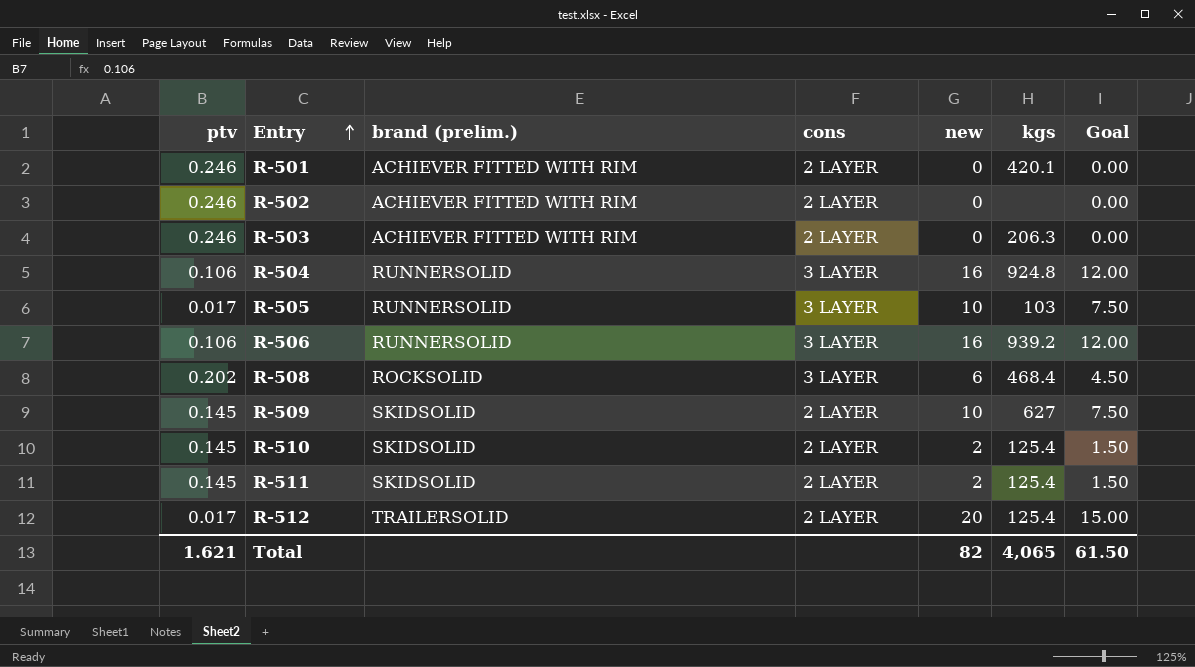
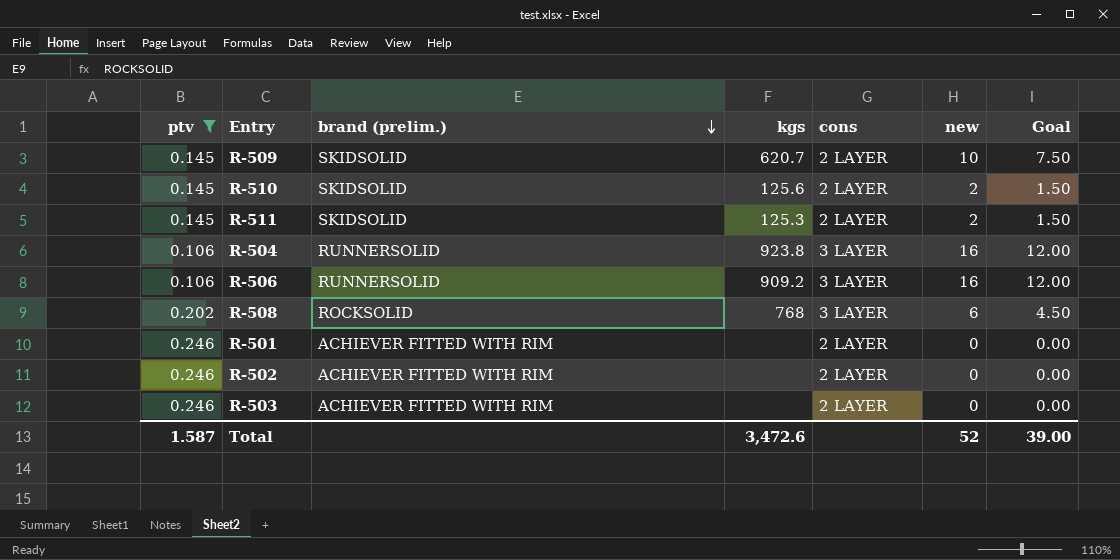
filter: none -> ptv != 0.017
row order: Entry ascending -> brand (prelim.) descending
column kgs | position: 6 -> 4
R-509 | kgs: 627 -> 620.7
R-510 | kgs: 125.4 -> 125.6
R-511 | kgs: 125.4 -> 125.3
R-504 | kgs: 924.8 -> 923.8
R-506 | kgs: 939.2 -> 909.2
R-508 | kgs: 468.4 -> 768
R-501 | kgs: 420.1 -> none
R-503 | kgs: 206.3 -> none
Total | ptv: 1.621 -> 1.587
Total | kgs: 4,065 -> 3,472.6
Total | new: 82 -> 52
Total | Goal: 61.50 -> 39.00

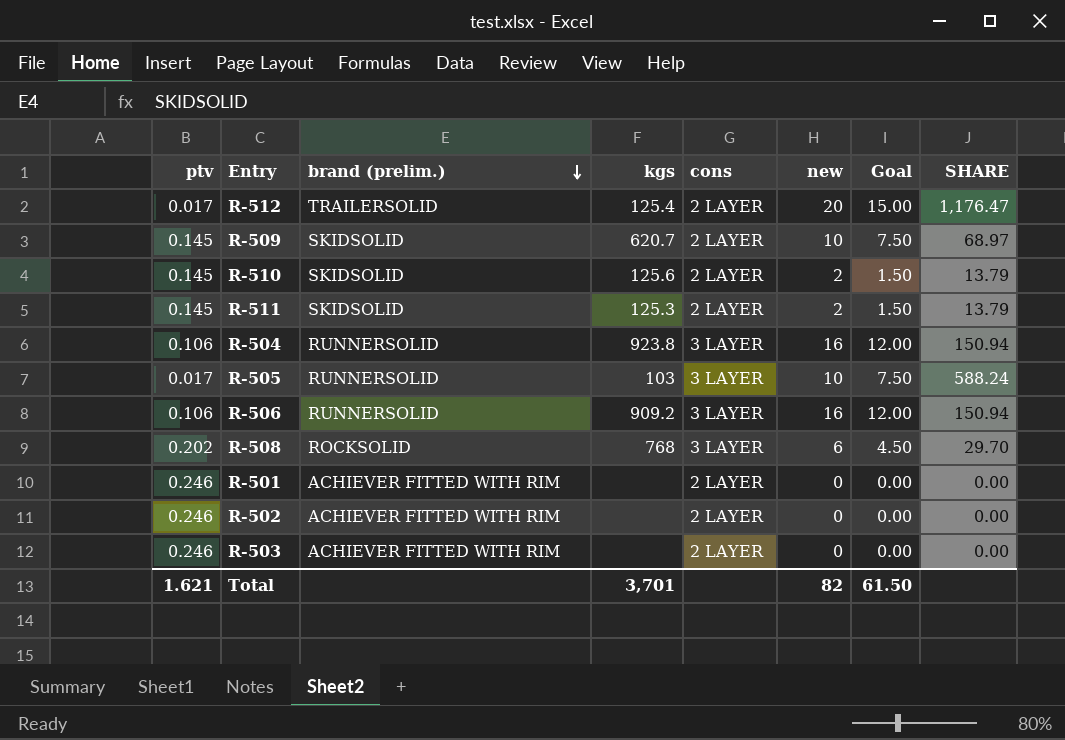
filter: ptv != 0.017 -> none
column SHARE | formula: none -> [new] / [ptv]
Total | ptv: 1.587 -> 1.621
Total | kgs: 3,472.6 -> 3,701
Total | new: 52 -> 82
Total | Goal: 39.00 -> 61.50

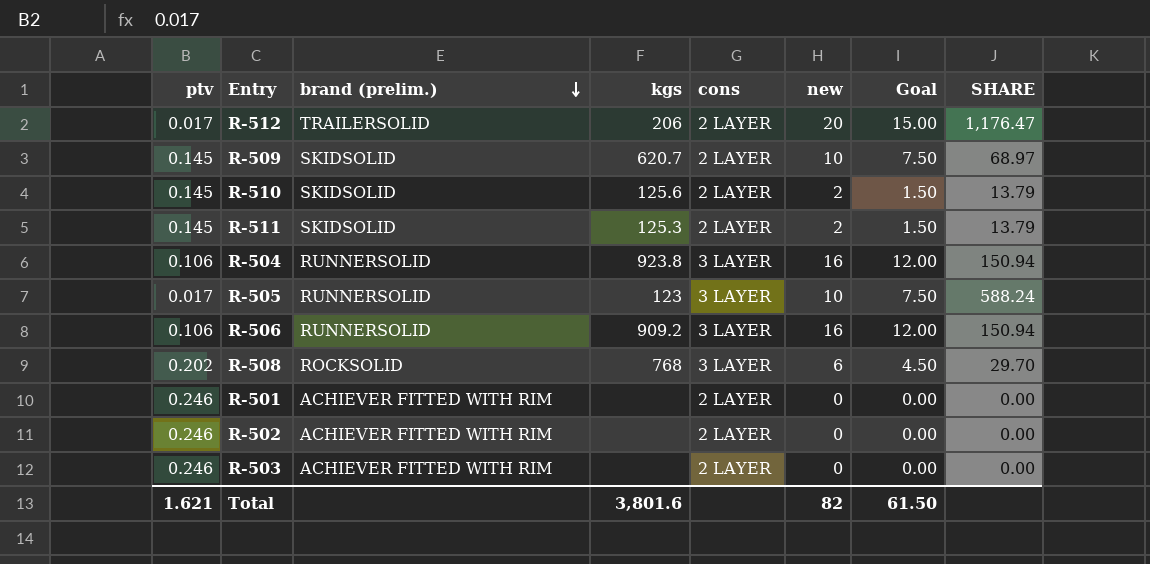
R-512 | kgs: 125.4 -> 206
R-505 | kgs: 103 -> 123
Total | kgs: 3,701 -> 3,801.6

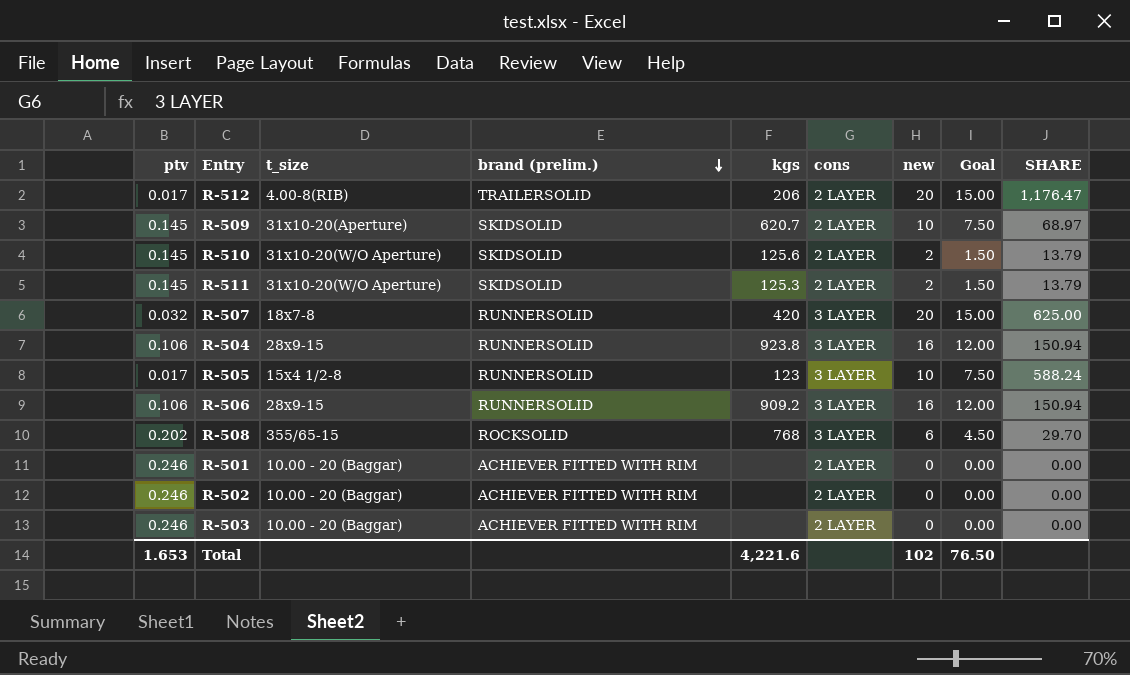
column t_size | position: none -> 3
row R-507: none -> 0.032 | 18x7-8 | RUNNERSOLID | 420 | 3 LAYER | 20 | 15.00 | 625.00
Total | ptv: 1.621 -> 1.653
Total | kgs: 3,801.6 -> 4,221.6
Total | new: 82 -> 102
Total | Goal: 61.50 -> 76.50

